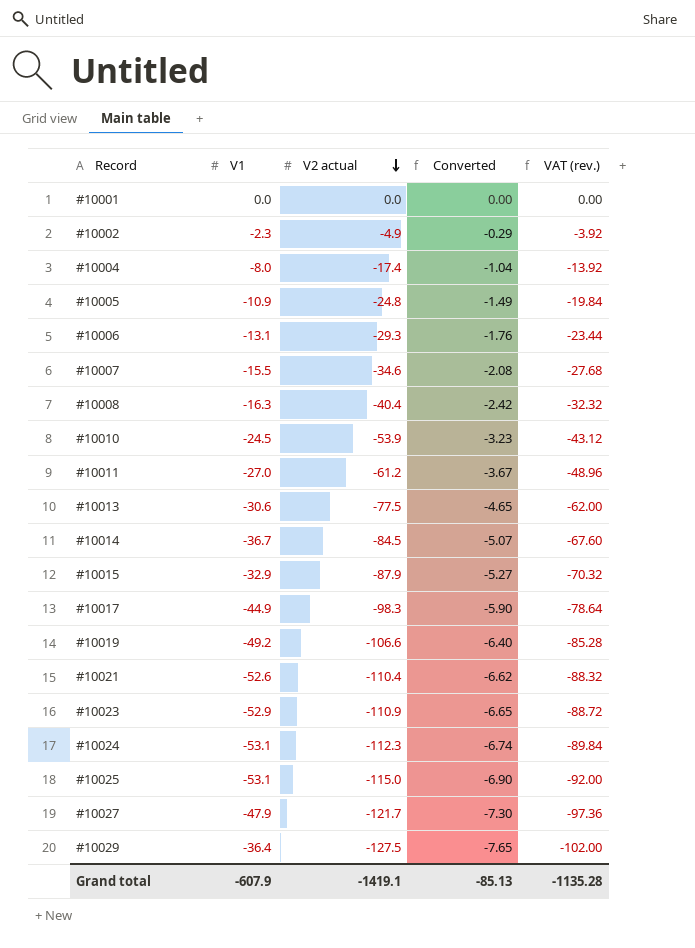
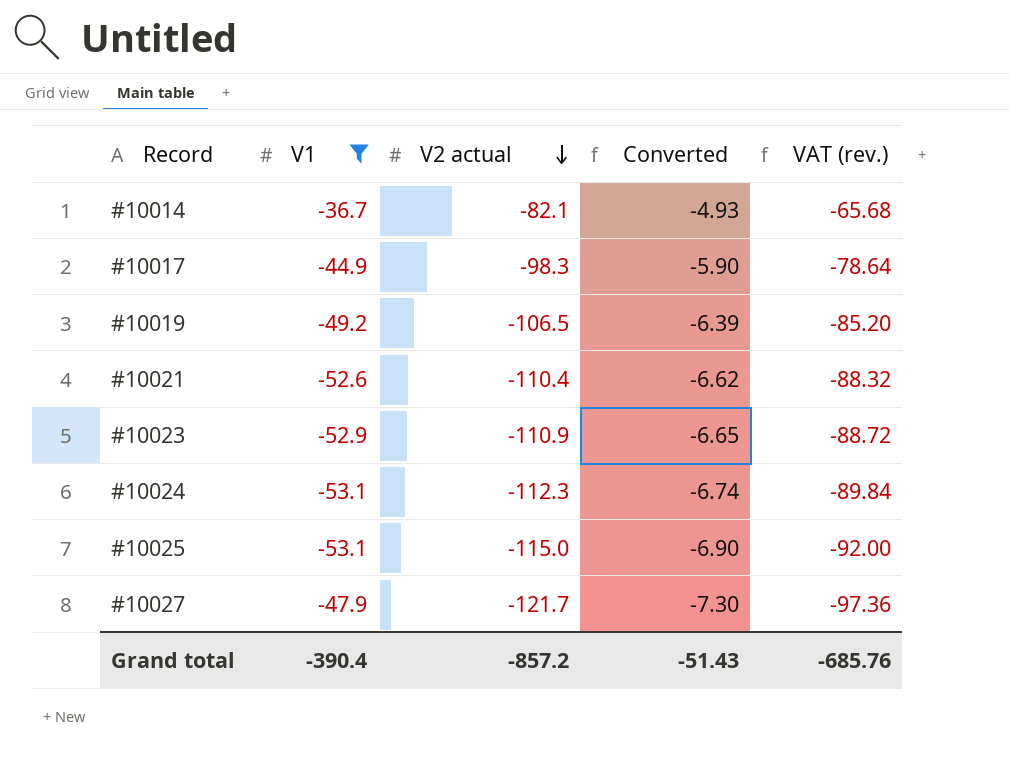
filter: none -> V1 <= -36.7
#10014 | V2 actual: -84.5 -> -82.1
#10014 | Converted: -5.07 -> -4.93
#10014 | VAT (rev.): -67.60 -> -65.68
#10019 | V2 actual: -106.6 -> -106.5
#10019 | Converted: -6.40 -> -6.39
#10019 | VAT (rev.): -85.28 -> -85.20
Grand total | V1: -607.9 -> -390.4
Grand total | V2 actual: -1419.1 -> -857.2
Grand total | Converted: -85.13 -> -51.43
Grand total | VAT (rev.): -1135.28 -> -685.76

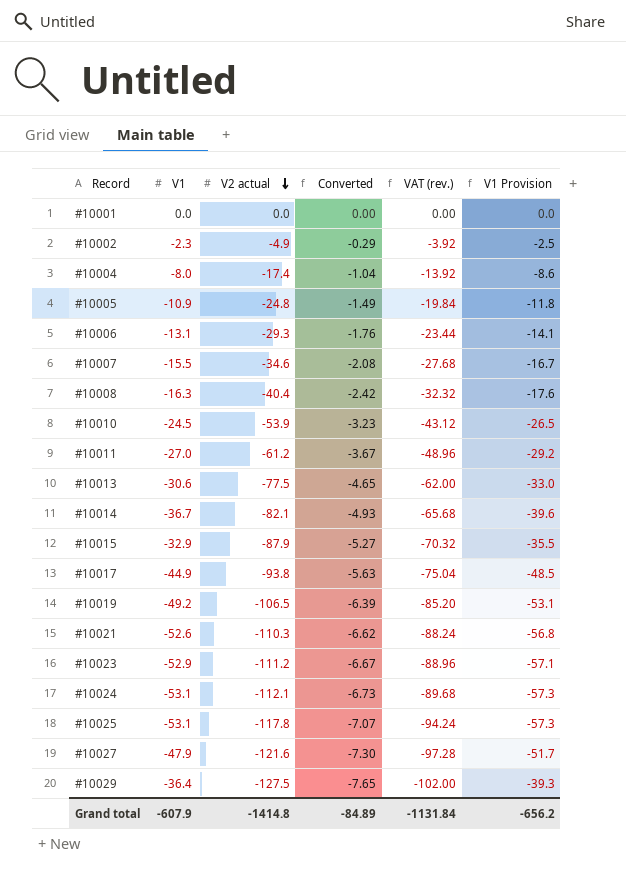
filter: V1 <= -36.7 -> none
column V1 Provision | formula: none -> [V1] * 1.08
#10017 | V2 actual: -98.3 -> -93.8
#10017 | Converted: -5.90 -> -5.63
#10017 | VAT (rev.): -78.64 -> -75.04
#10021 | V2 actual: -110.4 -> -110.3
#10021 | VAT (rev.): -88.32 -> -88.24
#10023 | V2 actual: -110.9 -> -111.2
#10023 | Converted: -6.65 -> -6.67
#10023 | VAT (rev.): -88.72 -> -88.96
#10024 | V2 actual: -112.3 -> -112.1
#10024 | Converted: -6.74 -> -6.73
#10024 | VAT (rev.): -89.84 -> -89.68
#10025 | V2 actual: -115.0 -> -117.8
#10025 | Converted: -6.90 -> -7.07
#10025 | VAT (rev.): -92.00 -> -94.24
#10027 | V2 actual: -121.7 -> -121.6
#10027 | VAT (rev.): -97.36 -> -97.28
Grand total | V1: -390.4 -> -607.9
Grand total | V2 actual: -857.2 -> -1414.8
Grand total | Converted: -51.43 -> -84.89
Grand total | VAT (rev.): -685.76 -> -1131.84

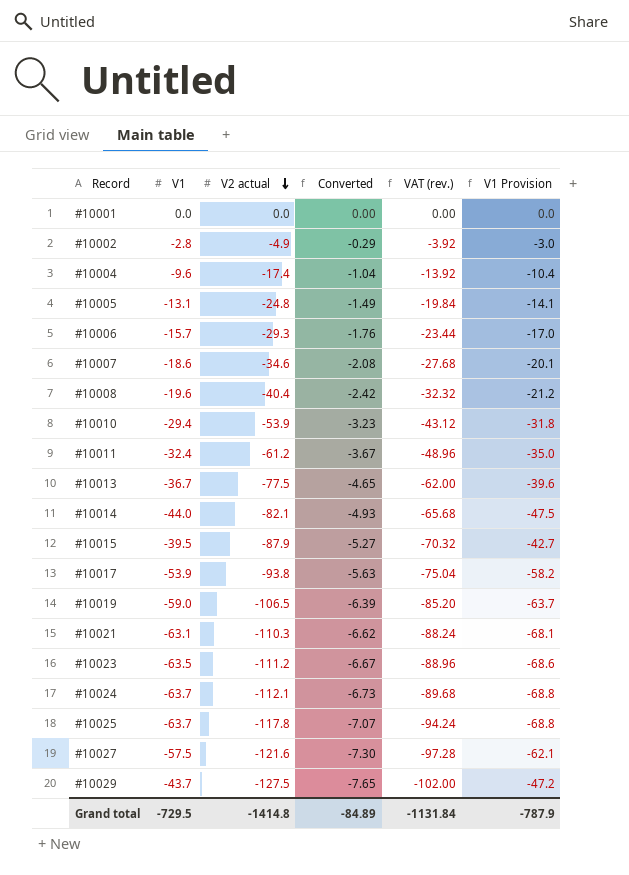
#10002 | V1: -2.3 -> -2.8
#10002 | V1 Provision: -2.5 -> -3.0
#10004 | V1: -8.0 -> -9.6
#10004 | V1 Provision: -8.6 -> -10.4
#10005 | V1: -10.9 -> -13.1
#10005 | V1 Provision: -11.8 -> -14.1
#10006 | V1: -13.1 -> -15.7
#10006 | V1 Provision: -14.1 -> -17.0
#10007 | V1: -15.5 -> -18.6
#10007 | V1 Provision: -16.7 -> -20.1
#10008 | V1: -16.3 -> -19.6
#10008 | V1 Provision: -17.6 -> -21.2
#10010 | V1: -24.5 -> -29.4
#10010 | V1 Provision: -26.5 -> -31.8
#10011 | V1: -27.0 -> -32.4
#10011 | V1 Provision: -29.2 -> -35.0
#10013 | V1: -30.6 -> -36.7
#10013 | V1 Provision: -33.0 -> -39.6
#10014 | V1: -36.7 -> -44.0
#10014 | V1 Provision: -39.6 -> -47.5
#10015 | V1: -32.9 -> -39.5
#10015 | V1 Provision: -35.5 -> -42.7
#10017 | V1: -44.9 -> -53.9
#10017 | V1 Provision: -48.5 -> -58.2
#10019 | V1: -49.2 -> -59.0
#10019 | V1 Provision: -53.1 -> -63.7
#10021 | V1: -52.6 -> -63.1
#10021 | V1 Provision: -56.8 -> -68.1
#10023 | V1: -52.9 -> -63.5
#10023 | V1 Provision: -57.1 -> -68.6
#10024 | V1: -53.1 -> -63.7
#10024 | V1 Provision: -57.3 -> -68.8
#10025 | V1: -53.1 -> -63.7
#10025 | V1 Provision: -57.3 -> -68.8
#10027 | V1: -47.9 -> -57.5
#10027 | V1 Provision: -51.7 -> -62.1
#10029 | V1: -36.4 -> -43.7
#10029 | V1 Provision: -39.3 -> -47.2
Grand total | V1: -607.9 -> -729.5
Grand total | V1 Provision: -656.2 -> -787.9

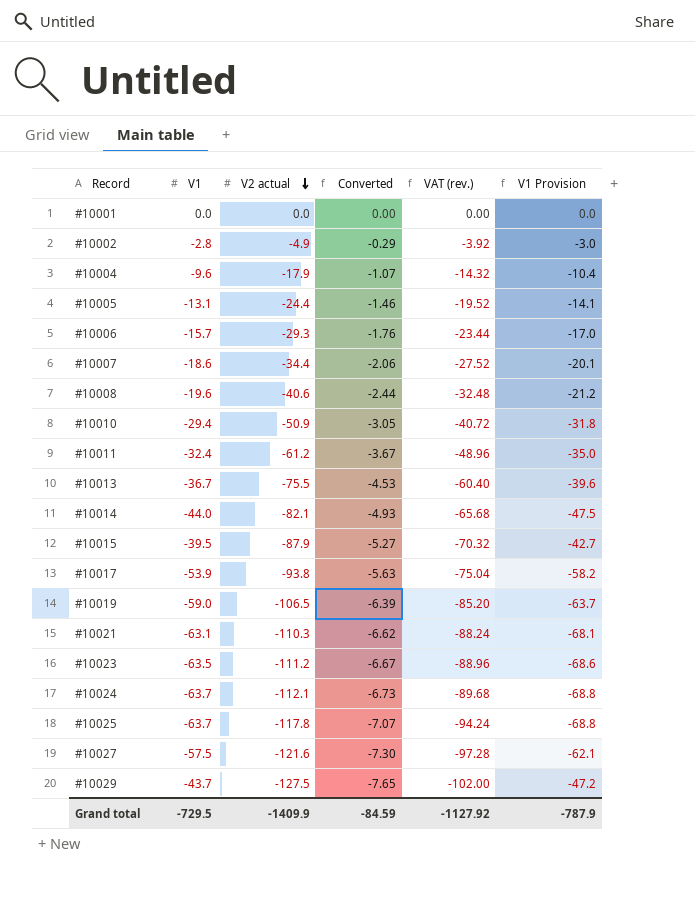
#10004 | V2 actual: -17.4 -> -17.9
#10004 | Converted: -1.04 -> -1.07
#10004 | VAT (rev.): -13.92 -> -14.32
#10005 | V2 actual: -24.8 -> -24.4
#10005 | Converted: -1.49 -> -1.46
#10005 | VAT (rev.): -19.84 -> -19.52
#10007 | V2 actual: -34.6 -> -34.4
#10007 | Converted: -2.08 -> -2.06
#10007 | VAT (rev.): -27.68 -> -27.52
#10008 | V2 actual: -40.4 -> -40.6
#10008 | Converted: -2.42 -> -2.44
#10008 | VAT (rev.): -32.32 -> -32.48
#10010 | V2 actual: -53.9 -> -50.9
#10010 | Converted: -3.23 -> -3.05
#10010 | VAT (rev.): -43.12 -> -40.72
#10013 | V2 actual: -77.5 -> -75.5
#10013 | Converted: -4.65 -> -4.53
#10013 | VAT (rev.): -62.00 -> -60.40
Grand total | V2 actual: -1414.8 -> -1409.9
Grand total | Converted: -84.89 -> -84.59
Grand total | VAT (rev.): -1131.84 -> -1127.92

